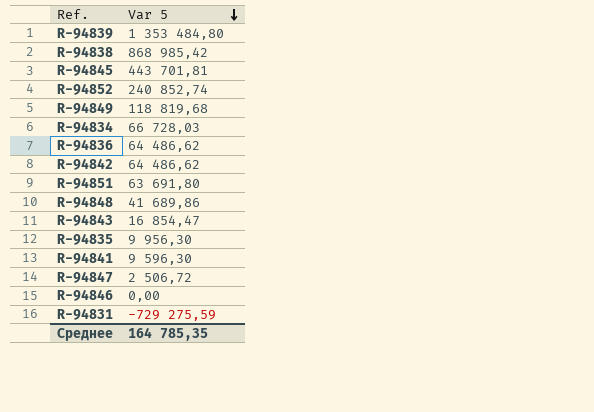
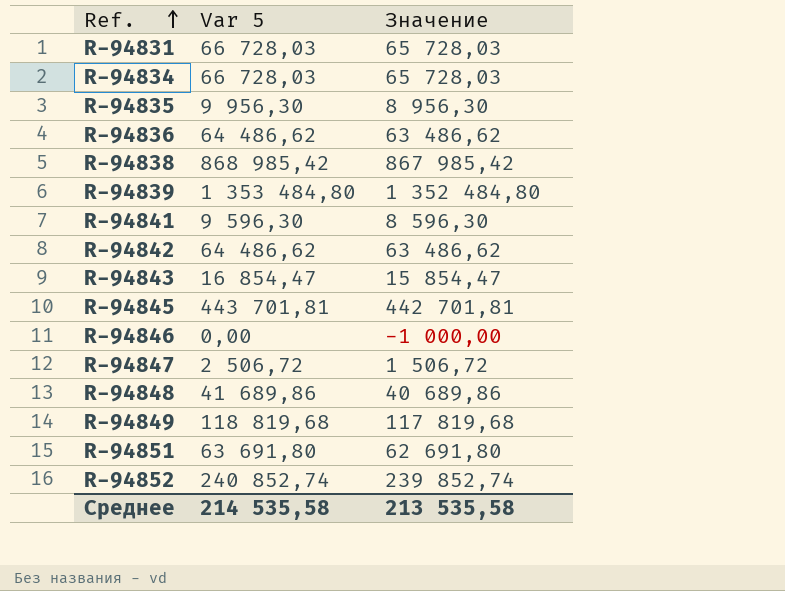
row order: Var 5 descending -> Ref. ascending
column Значение | formula: none -> [Var 5] - 1000
R-94831 | Var 5: -729 275,59 -> 66 728,03
Среднее | Var 5: 164 785,35 -> 214 535,58

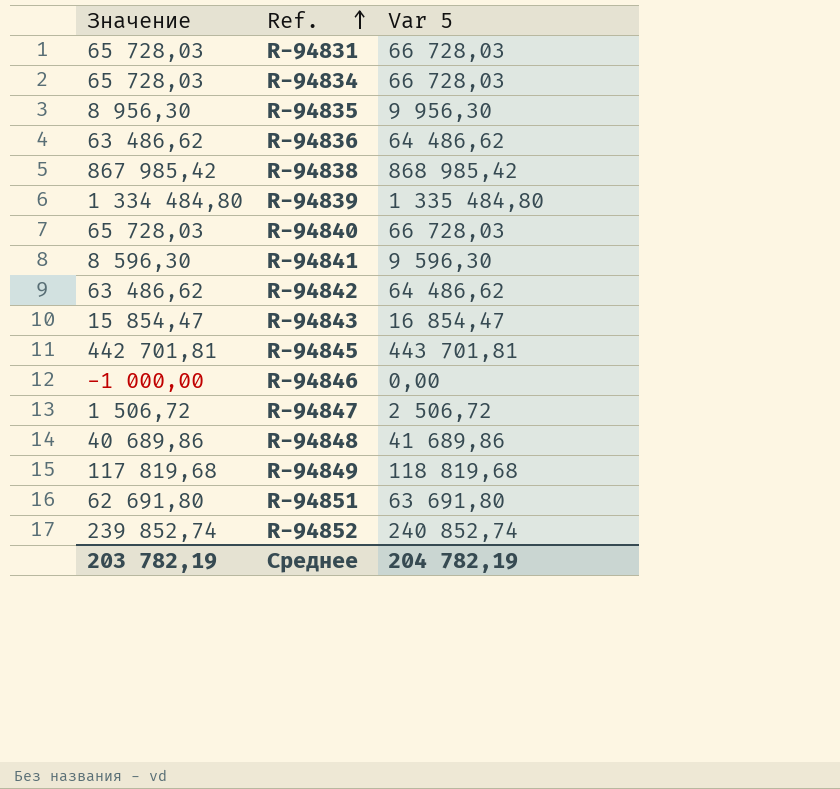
column Значение | position: 3 -> 1
R-94839 | Значение: 1 352 484,80 -> 1 334 484,80
R-94839 | Var 5: 1 353 484,80 -> 1 335 484,80
row R-94840: none -> 65 728,03 | 66 728,03
Среднее | Значение: 213 535,58 -> 203 782,19
Среднее | Var 5: 214 535,58 -> 204 782,19

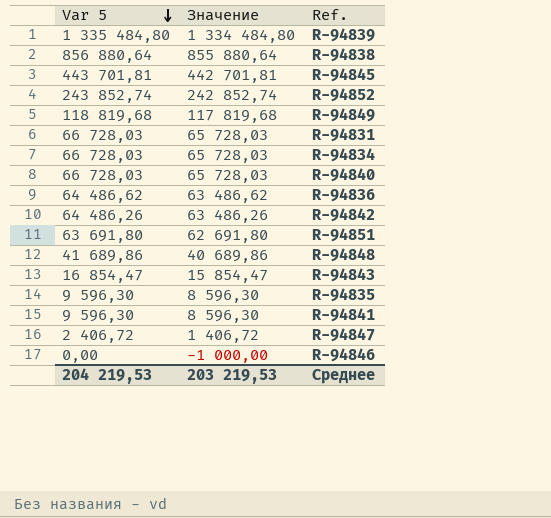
row order: Ref. ascending -> Var 5 descending
column Var 5 | position: 3 -> 1
R-94838 | Var 5: 868 985,42 -> 856 880,64
R-94838 | Значение: 867 985,42 -> 855 880,64
R-94852 | Var 5: 240 852,74 -> 243 852,74
R-94852 | Значение: 239 852,74 -> 242 852,74
R-94842 | Var 5: 64 486,62 -> 64 486,26
R-94842 | Значение: 63 486,62 -> 63 486,26
R-94835 | Var 5: 9 956,30 -> 9 596,30
R-94835 | Значение: 8 956,30 -> 8 596,30
R-94847 | Var 5: 2 506,72 -> 2 406,72
R-94847 | Значение: 1 506,72 -> 1 406,72
Среднее | Var 5: 204 782,19 -> 204 219,53
Среднее | Значение: 203 782,19 -> 203 219,53

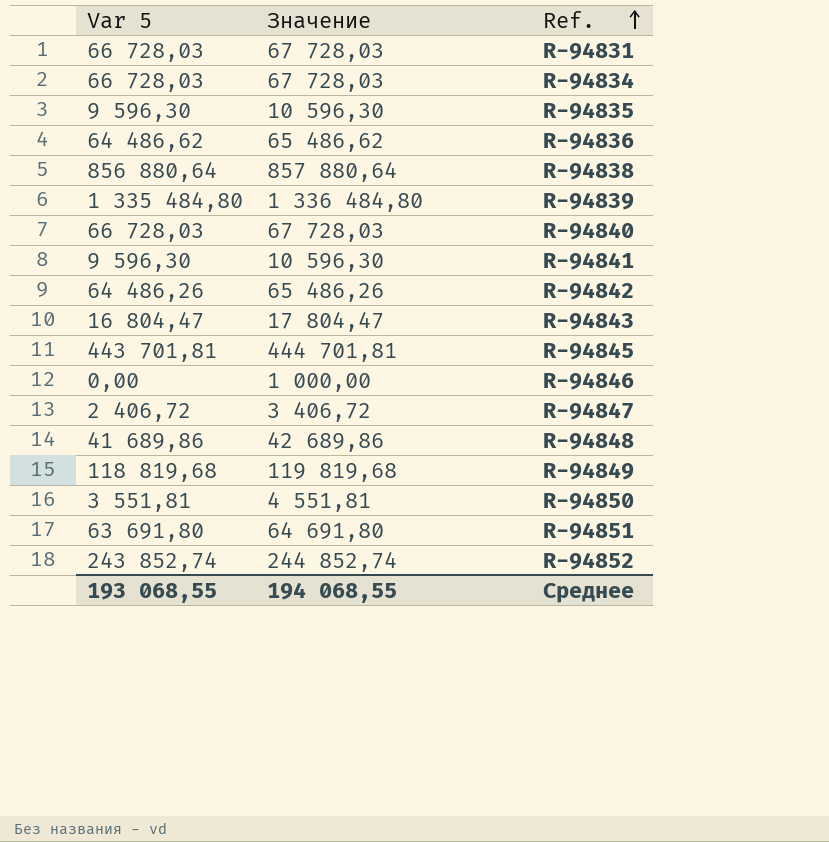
row order: Var 5 descending -> Ref. ascending
column Значение | formula: [Var 5] - 1000 -> [Var 5] + 1000
R-94843 | Var 5: 16 854,47 -> 16 804,47
row R-94850: none -> 3 551,81 | 4 551,81
Среднее | Var 5: 204 219,53 -> 193 068,55
Среднее | Значение: 203 219,53 -> 194 068,55

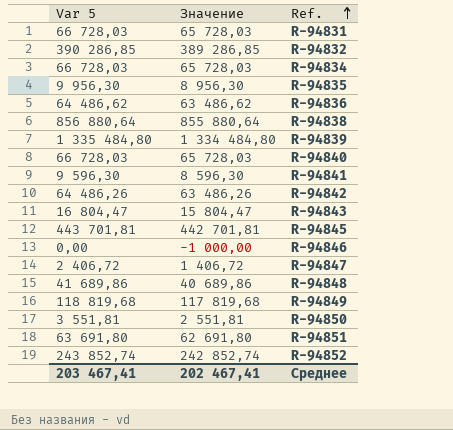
column Значение | formula: [Var 5] + 1000 -> [Var 5] - 1000
row R-94832: none -> 390 286,85 | 389 286,85
R-94835 | Var 5: 9 596,30 -> 9 956,30
Среднее | Var 5: 193 068,55 -> 203 467,41
Среднее | Значение: 194 068,55 -> 202 467,41

